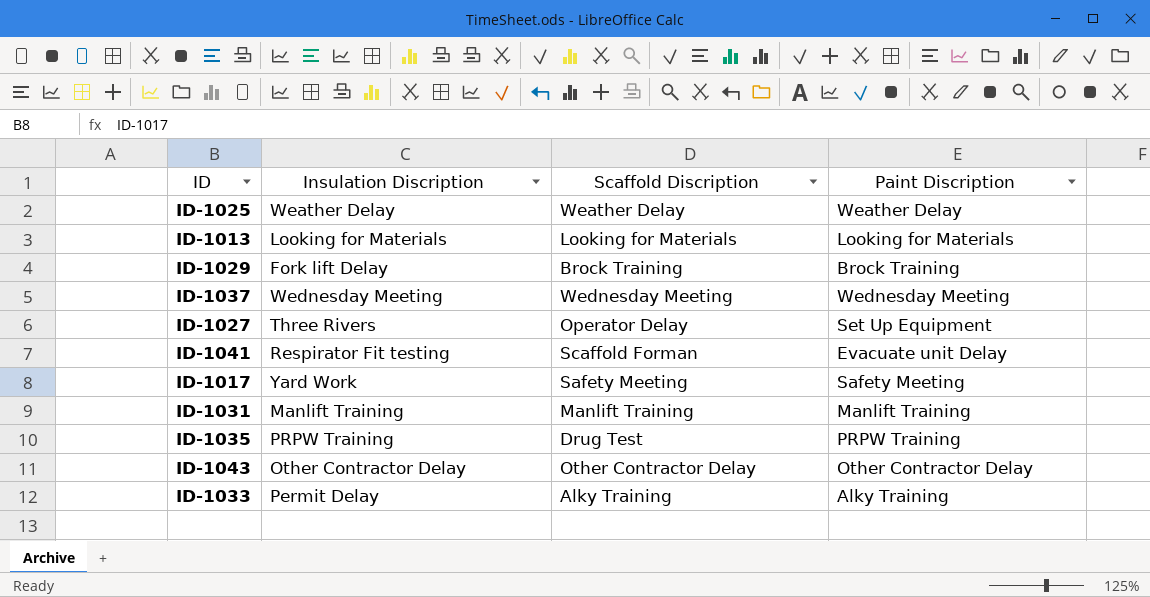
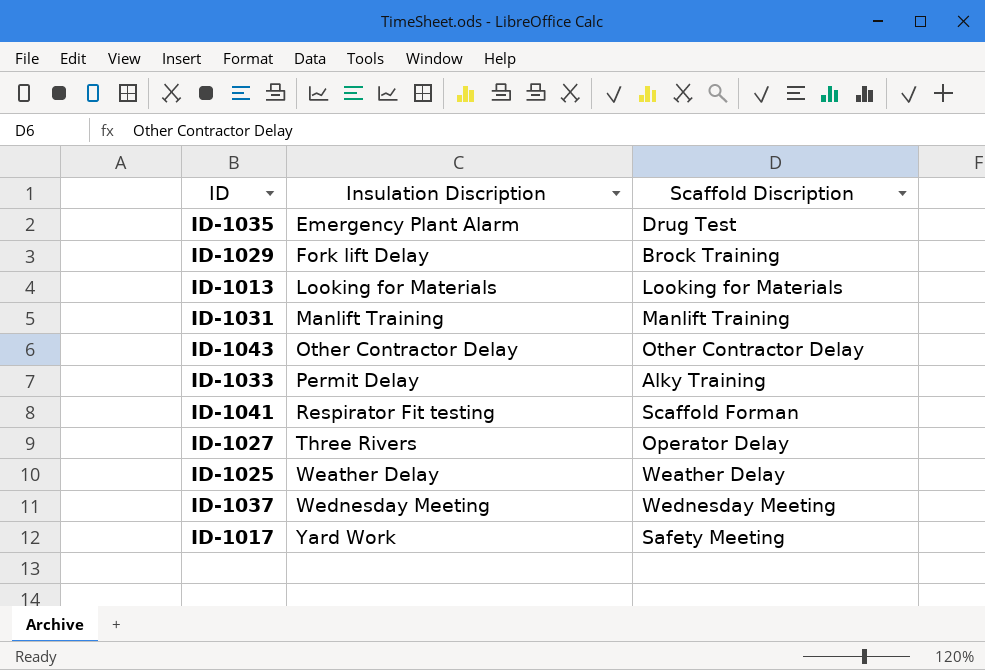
row order: none -> Insulation Discription ascending
column Paint Discription | position: 4 -> none
ID-1035 | Insulation Discription: PRPW Training -> Emergency Plant Alarm

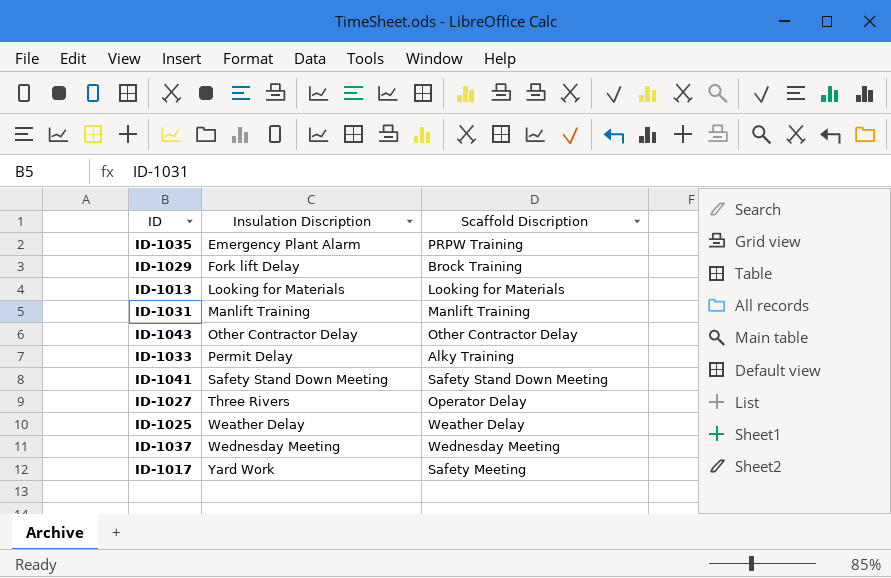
ID-1035 | Scaffold Discription: Drug Test -> PRPW Training
ID-1041 | Insulation Discription: Respirator Fit testing -> Safety Stand Down Meeting
ID-1041 | Scaffold Discription: Scaffold Forman -> Safety Stand Down Meeting

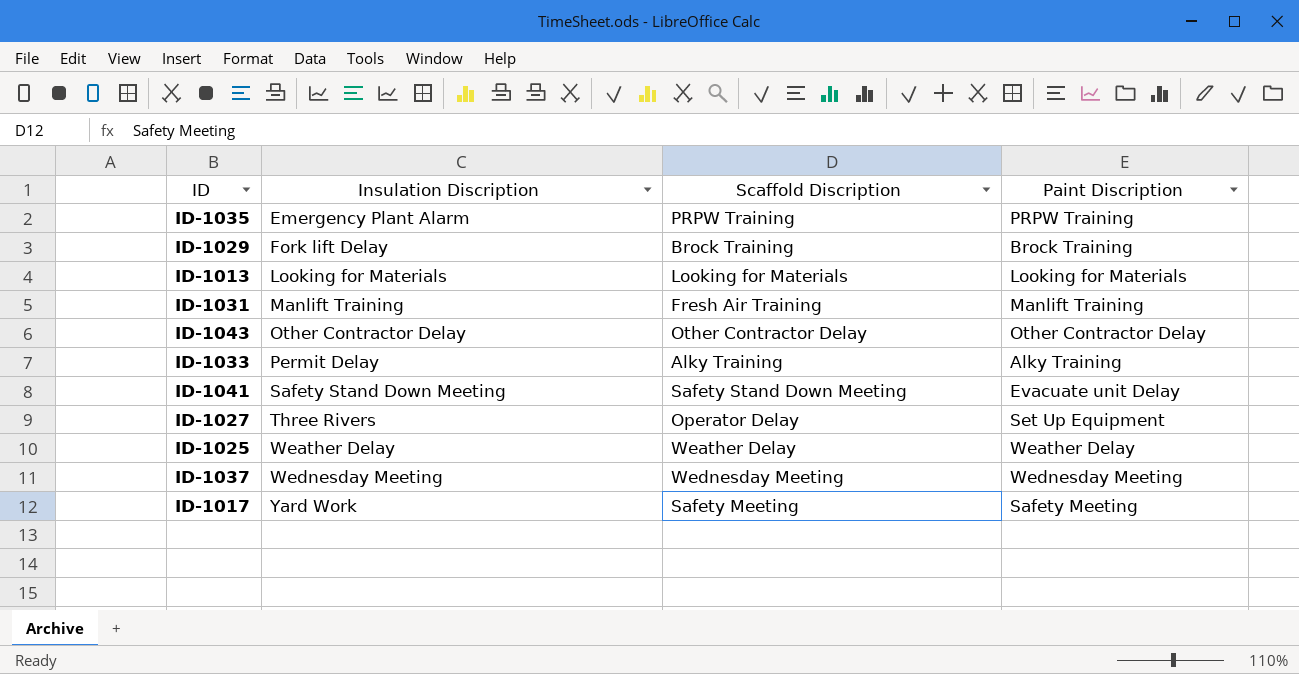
column Paint Discription | position: none -> 4
ID-1031 | Scaffold Discription: Manlift Training -> Fresh Air Training

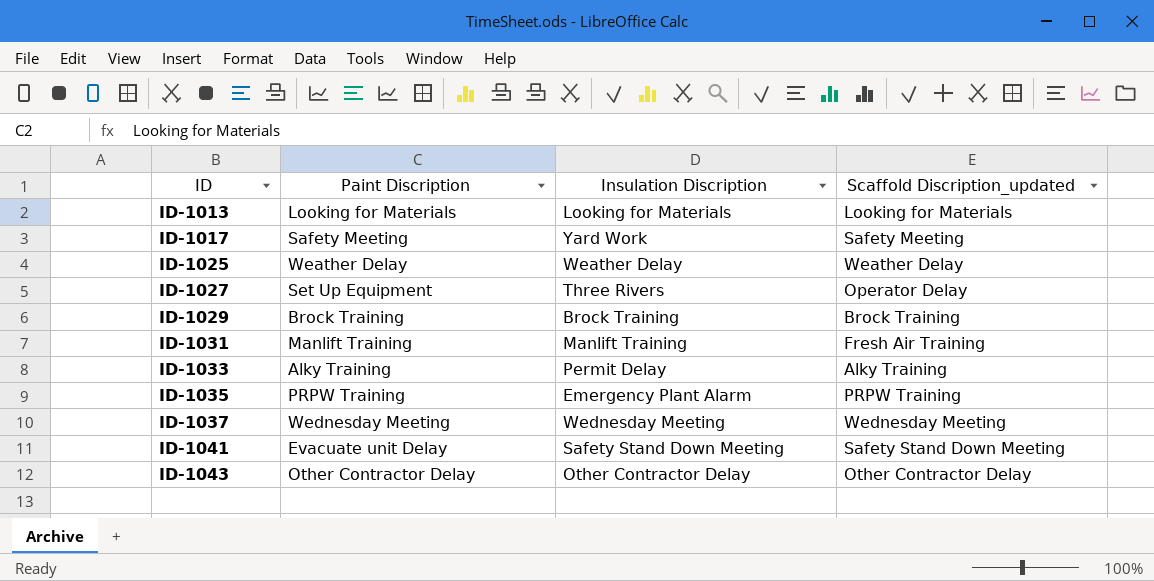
row order: Insulation Discription ascending -> ID ascending
column Paint Discription | position: 4 -> 2
column name: Scaffold Discription -> Scaffold Discription_updated
ID-1029 | Insulation Discription: Fork lift Delay -> Brock Training

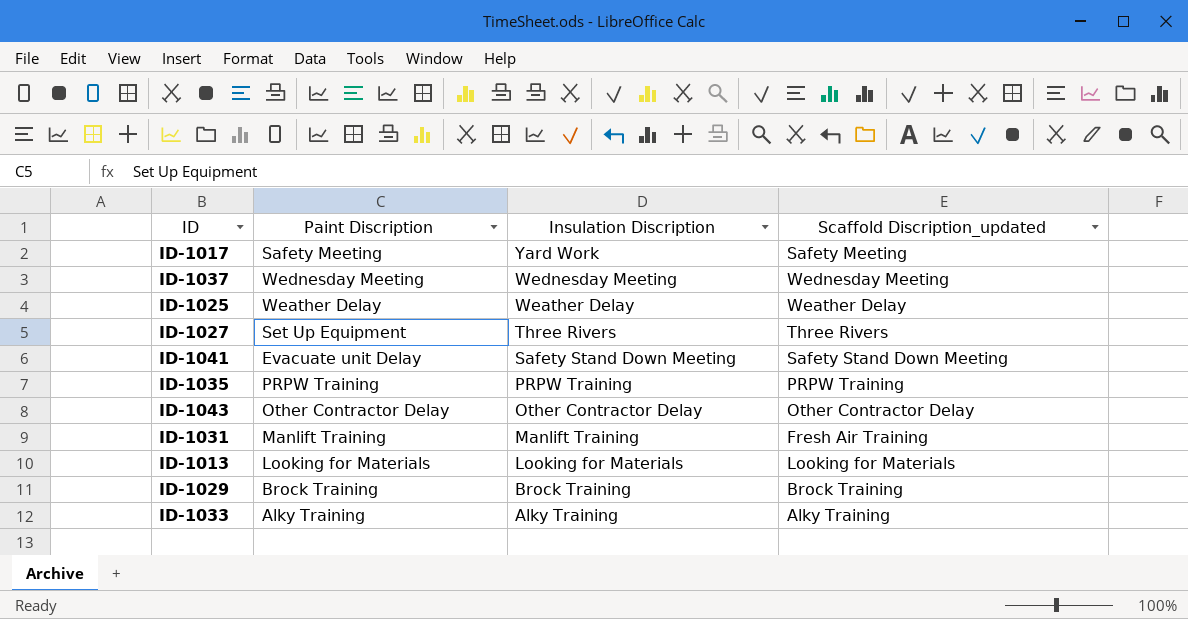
row order: ID ascending -> Insulation Discription descending
ID-1027 | Scaffold Discription_updated: Operator Delay -> Three Rivers
ID-1035 | Insulation Discription: Emergency Plant Alarm -> PRPW Training
ID-1033 | Insulation Discription: Permit Delay -> Alky Training

